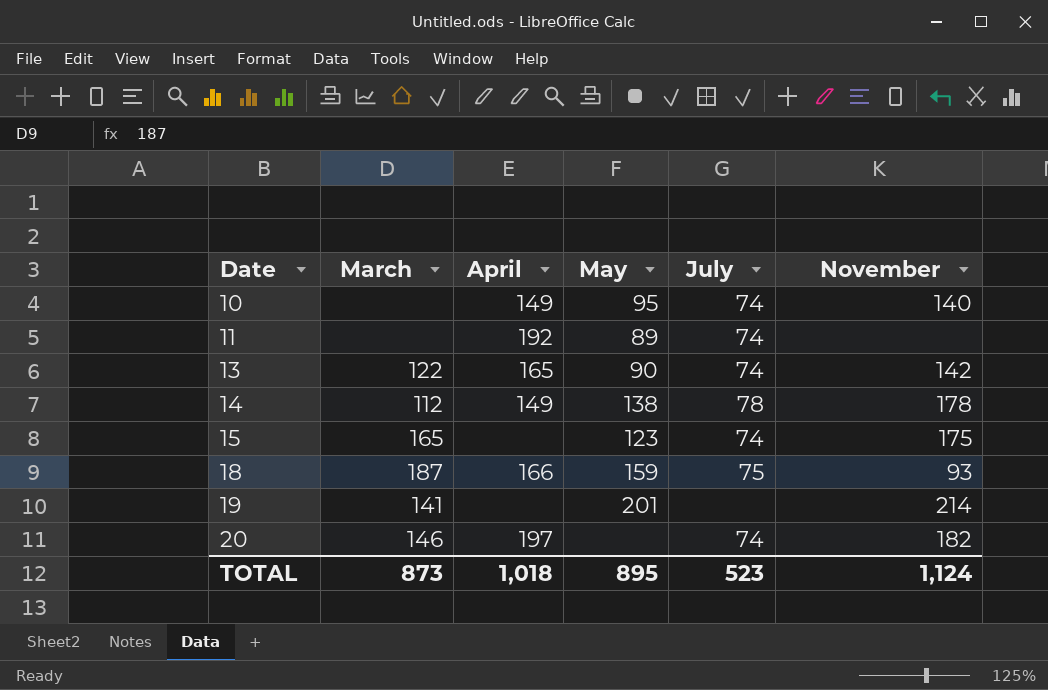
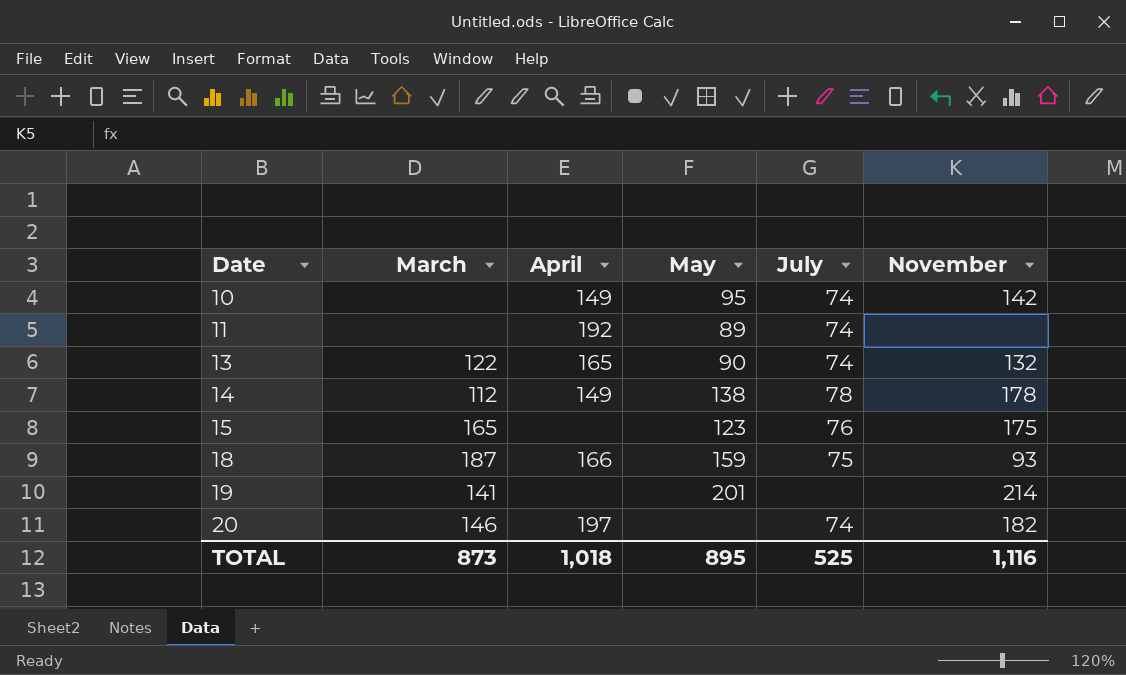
10 | November: 140 -> 142
13 | November: 142 -> 132
15 | July: 74 -> 76
TOTAL | July: 523 -> 525
TOTAL | November: 1,124 -> 1,116

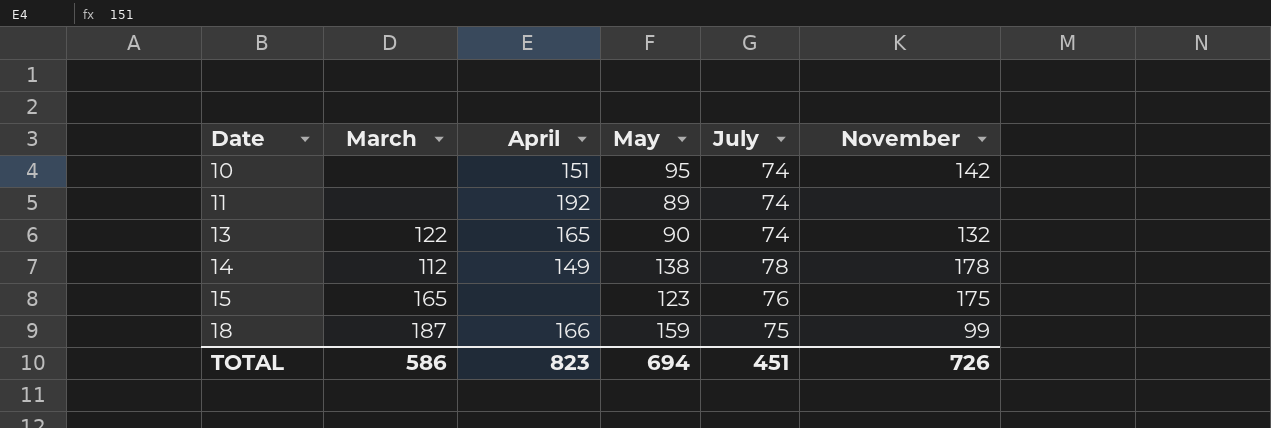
row 19: 141 | none | 201 | none | 214 -> none
row 20: 146 | 197 | none | 74 | 182 -> none
10 | April: 149 -> 151
18 | November: 93 -> 99
TOTAL | March: 873 -> 586
TOTAL | April: 1,018 -> 823
TOTAL | May: 895 -> 694
TOTAL | July: 525 -> 451
TOTAL | November: 1,116 -> 726

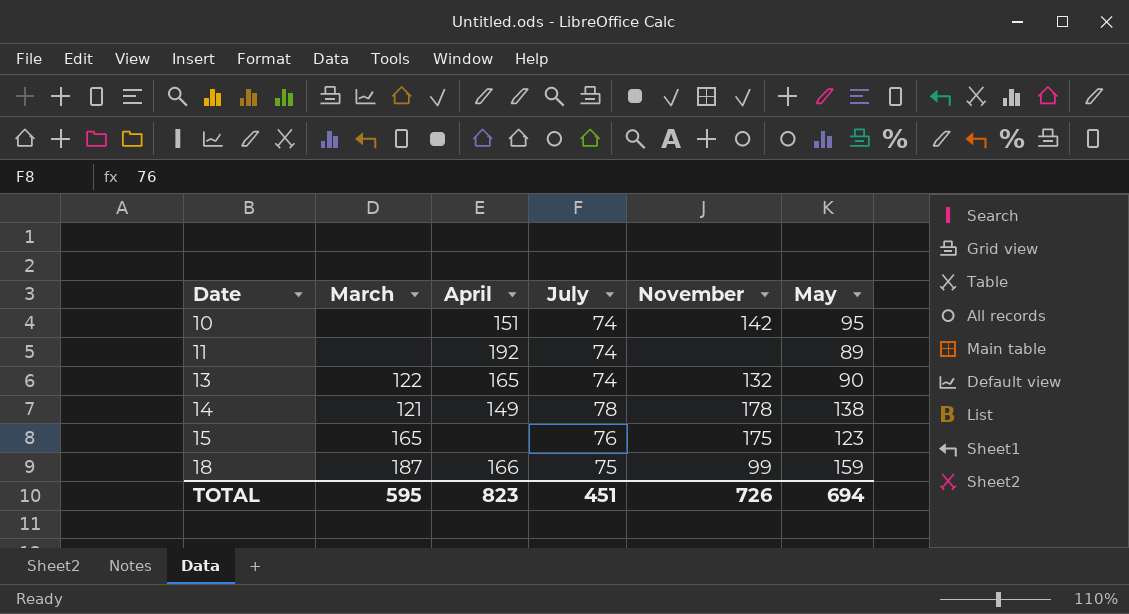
column May | position: 4 -> 6
14 | March: 112 -> 121
TOTAL | March: 586 -> 595

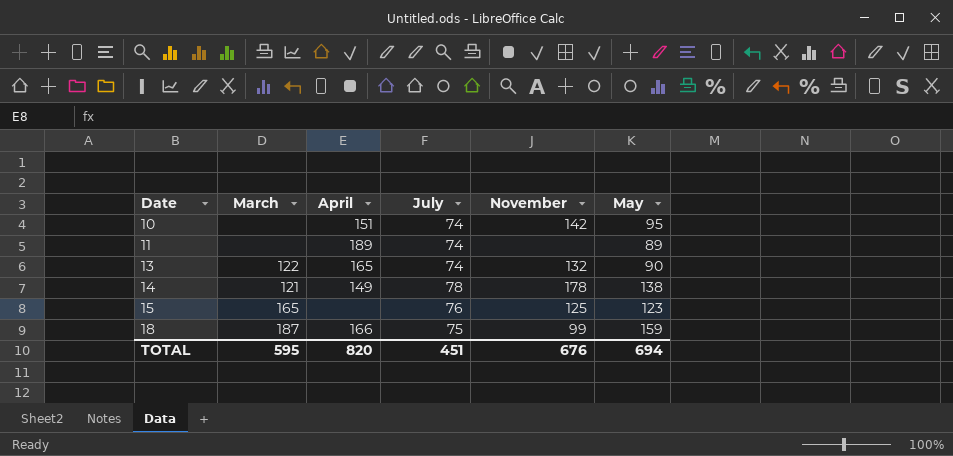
11 | April: 192 -> 189
15 | November: 175 -> 125
TOTAL | April: 823 -> 820
TOTAL | November: 726 -> 676

